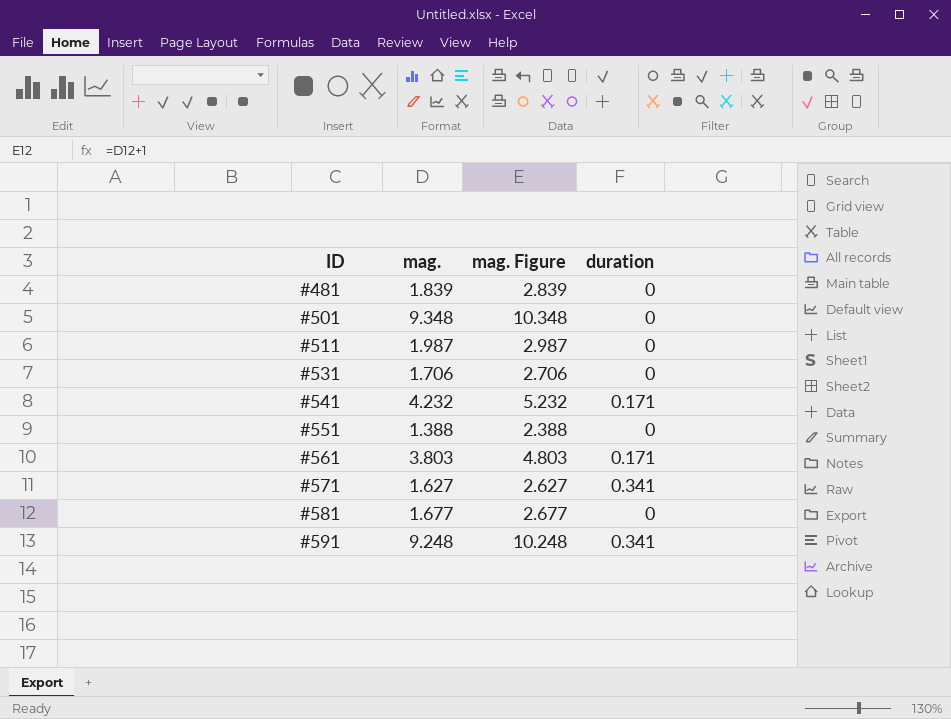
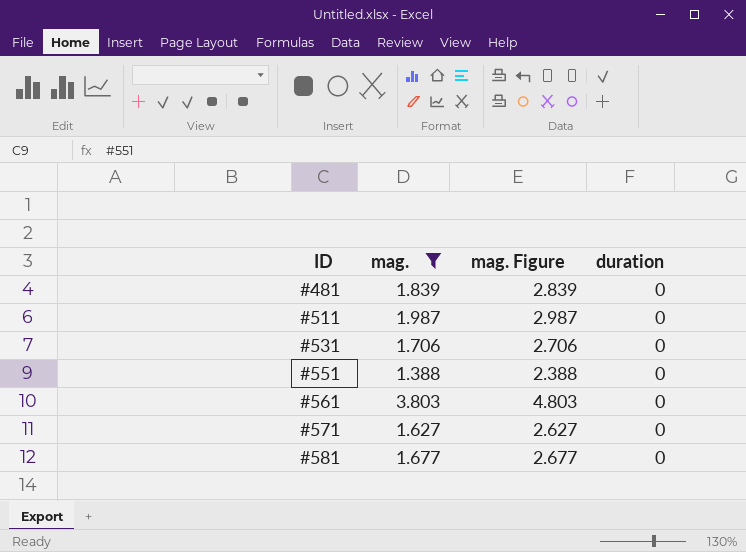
filter: none -> mag. <= 3.803
#561 | duration: 0.171 -> 0
#571 | duration: 0.341 -> 0

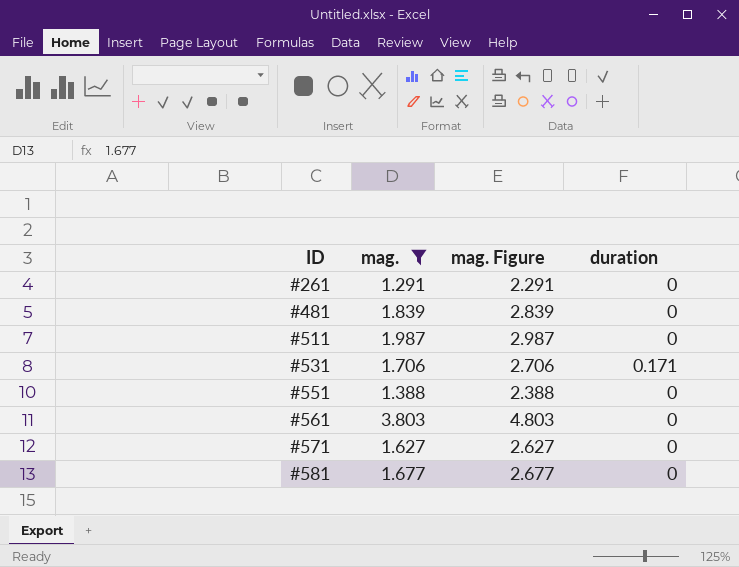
row #261: none -> 1.291 | 2.291 | 0
#531 | duration: 0 -> 0.171

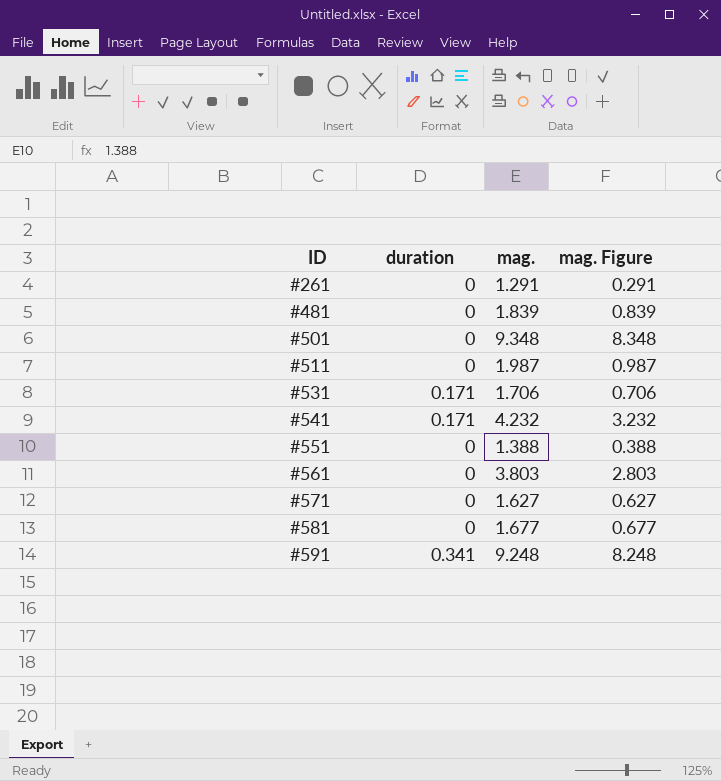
filter: mag. <= 3.803 -> none
column duration | position: 4 -> 2
column mag. Figure | formula: [mag.] + 1 -> [mag.] - 1

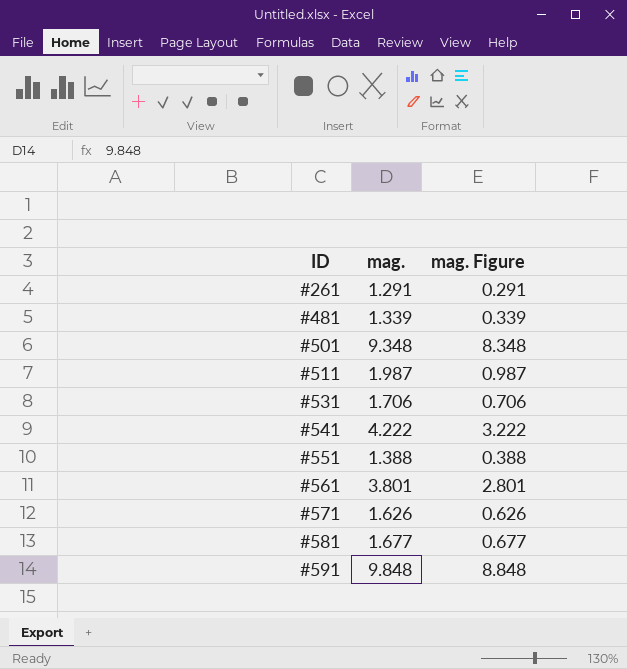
column duration | position: 2 -> none
#481 | mag.: 1.839 -> 1.339
#481 | mag. Figure: 0.839 -> 0.339
#541 | mag.: 4.232 -> 4.222
#541 | mag. Figure: 3.232 -> 3.222
#561 | mag.: 3.803 -> 3.801
#561 | mag. Figure: 2.803 -> 2.801
#571 | mag.: 1.627 -> 1.626
#571 | mag. Figure: 0.627 -> 0.626
#591 | mag.: 9.248 -> 9.848
#591 | mag. Figure: 8.248 -> 8.848

